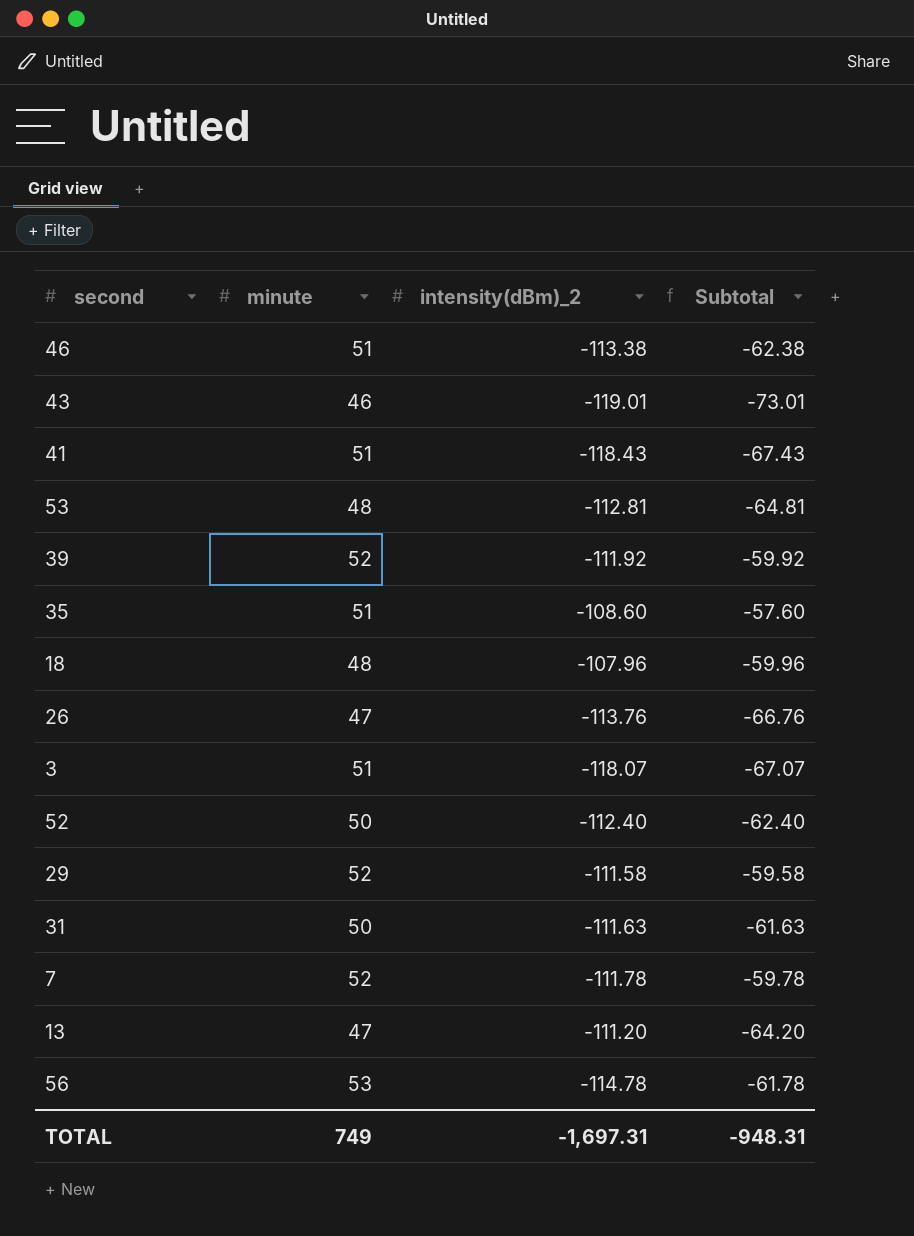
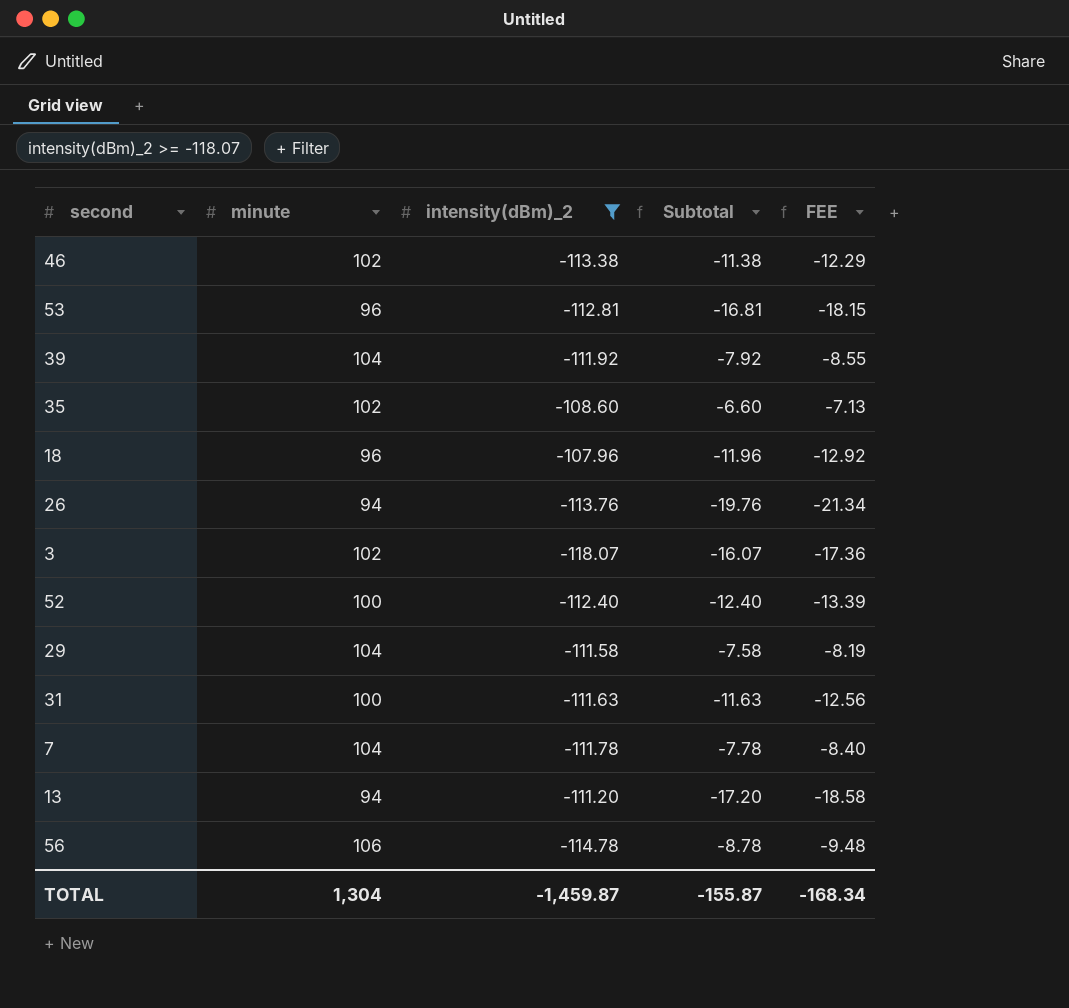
filter: none -> intensity(dBm)_2 >= -118.07
column FEE | formula: none -> [Subtotal] * 1.08
46 | minute: 51 -> 102
46 | Subtotal: -62.38 -> -11.38
53 | minute: 48 -> 96
53 | Subtotal: -64.81 -> -16.81
39 | minute: 52 -> 104
39 | Subtotal: -59.92 -> -7.92
35 | minute: 51 -> 102
35 | Subtotal: -57.60 -> -6.60
18 | minute: 48 -> 96
18 | Subtotal: -59.96 -> -11.96
26 | minute: 47 -> 94
26 | Subtotal: -66.76 -> -19.76
3 | minute: 51 -> 102
3 | Subtotal: -67.07 -> -16.07
52 | minute: 50 -> 100
52 | Subtotal: -62.40 -> -12.40
29 | minute: 52 -> 104
29 | Subtotal: -59.58 -> -7.58
31 | minute: 50 -> 100
31 | Subtotal: -61.63 -> -11.63
7 | minute: 52 -> 104
7 | Subtotal: -59.78 -> -7.78
13 | minute: 47 -> 94
13 | Subtotal: -64.20 -> -17.20
56 | minute: 53 -> 106
56 | Subtotal: -61.78 -> -8.78
TOTAL | minute: 749 -> 1,304
TOTAL | intensity(dBm)_2: -1,697.31 -> -1,459.87
TOTAL | Subtotal: -948.31 -> -155.87

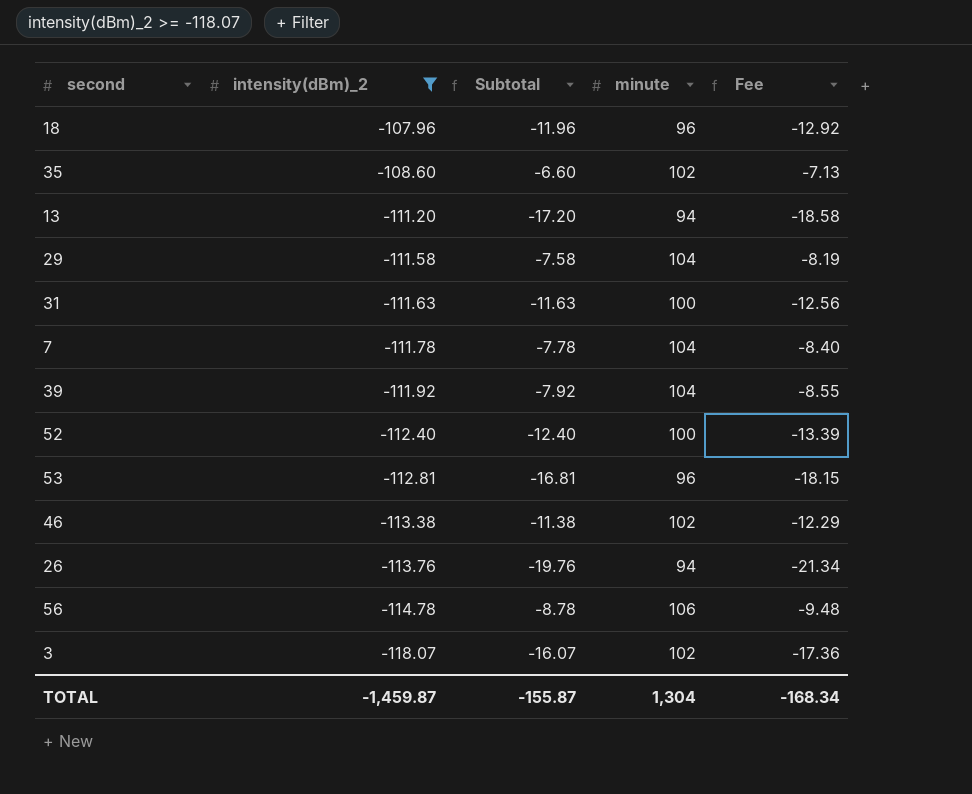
row order: none -> intensity(dBm)_2 descending
column minute | position: 2 -> 4
column name: FEE -> Fee

